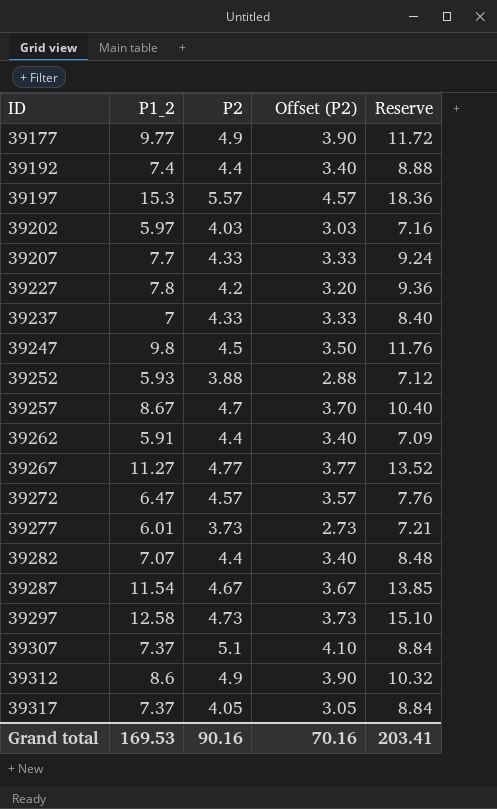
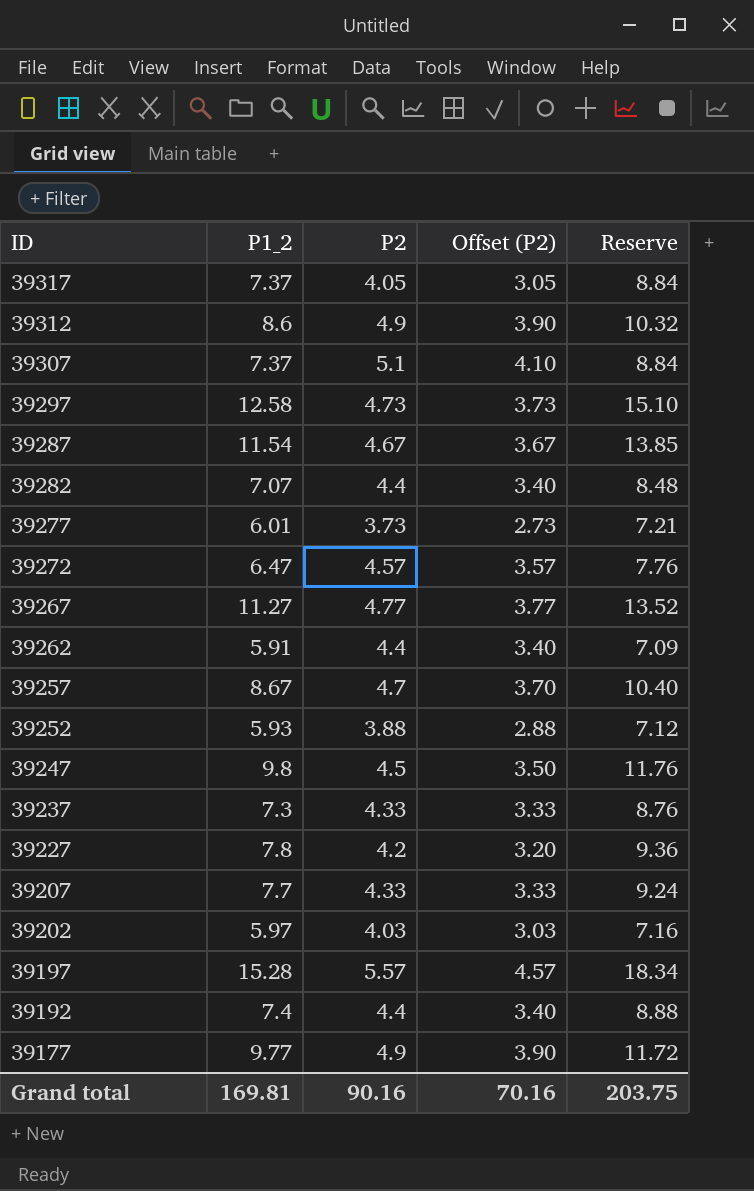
row order: ID ascending -> ID descending
39237 | P1_2: 7 -> 7.3
39237 | Reserve: 8.40 -> 8.76
39197 | P1_2: 15.3 -> 15.28
39197 | Reserve: 18.36 -> 18.34
Grand total | P1_2: 169.53 -> 169.81
Grand total | Reserve: 203.41 -> 203.75

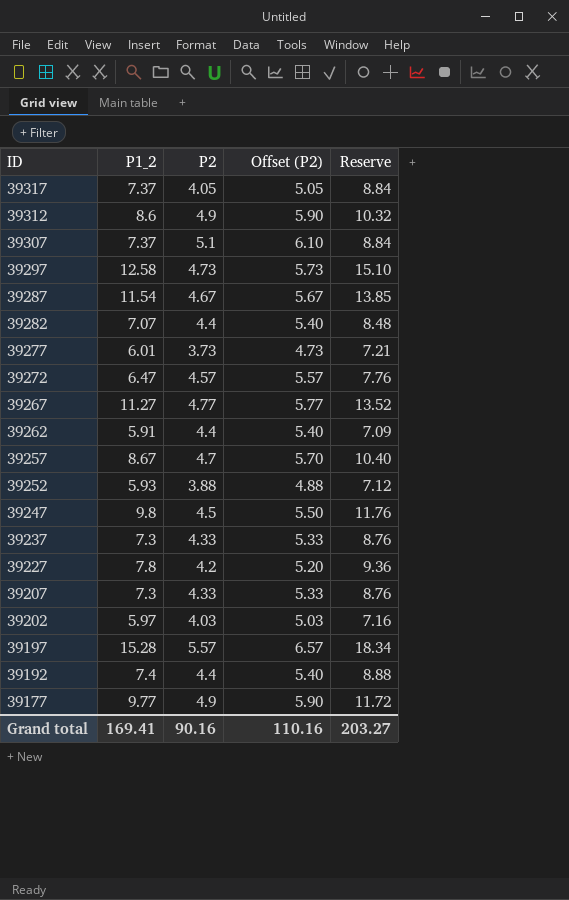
column Offset (P2) | formula: [P2] - 1 -> [P2] + 1
39207 | P1_2: 7.7 -> 7.3
39207 | Reserve: 9.24 -> 8.76
Grand total | P1_2: 169.81 -> 169.41
Grand total | Offset (P2): 70.16 -> 110.16
Grand total | Reserve: 203.75 -> 203.27

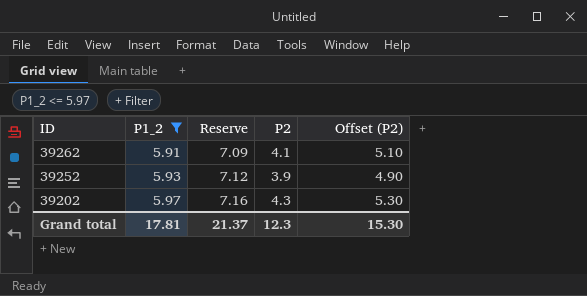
filter: none -> P1_2 <= 5.97
column Reserve | position: 5 -> 3
39262 | P2: 4.4 -> 4.1
39262 | Offset (P2): 5.40 -> 5.10
39252 | P2: 3.88 -> 3.9
39252 | Offset (P2): 4.88 -> 4.90
39202 | P2: 4.03 -> 4.3
39202 | Offset (P2): 5.03 -> 5.30
Grand total | P1_2: 169.41 -> 17.81
Grand total | Reserve: 203.27 -> 21.37
Grand total | P2: 90.16 -> 12.3
Grand total | Offset (P2): 110.16 -> 15.30

